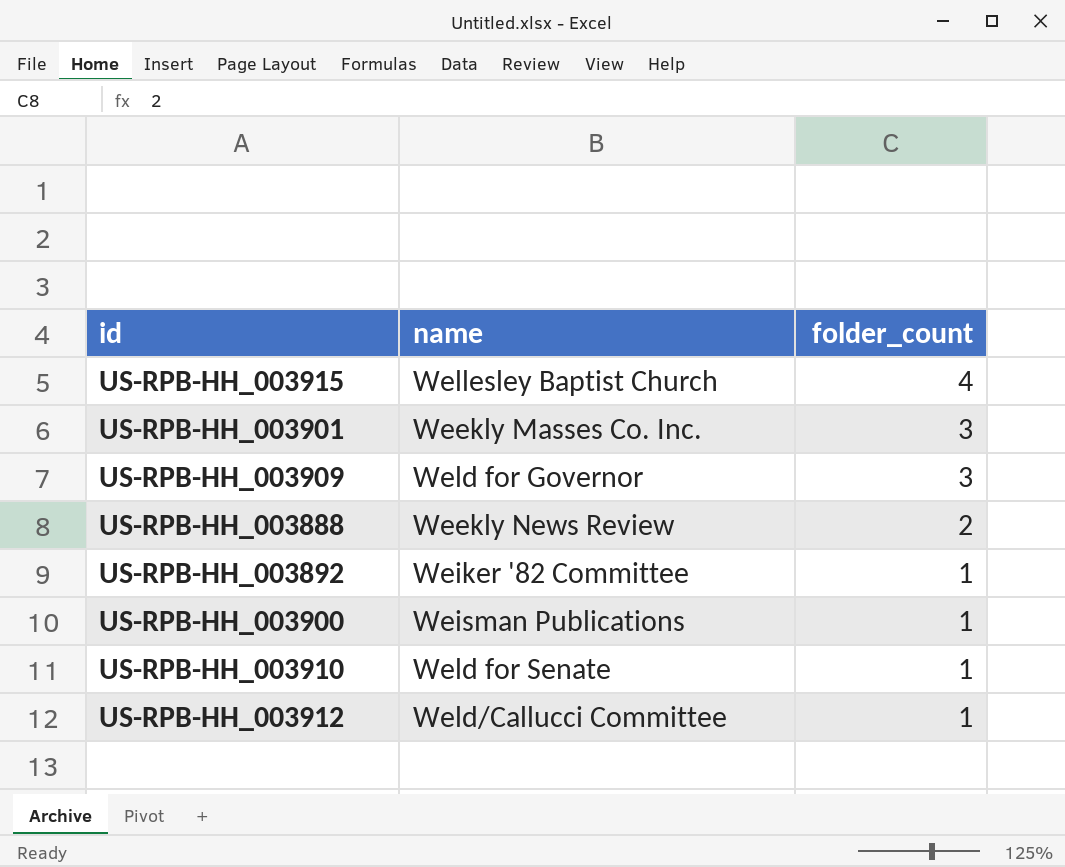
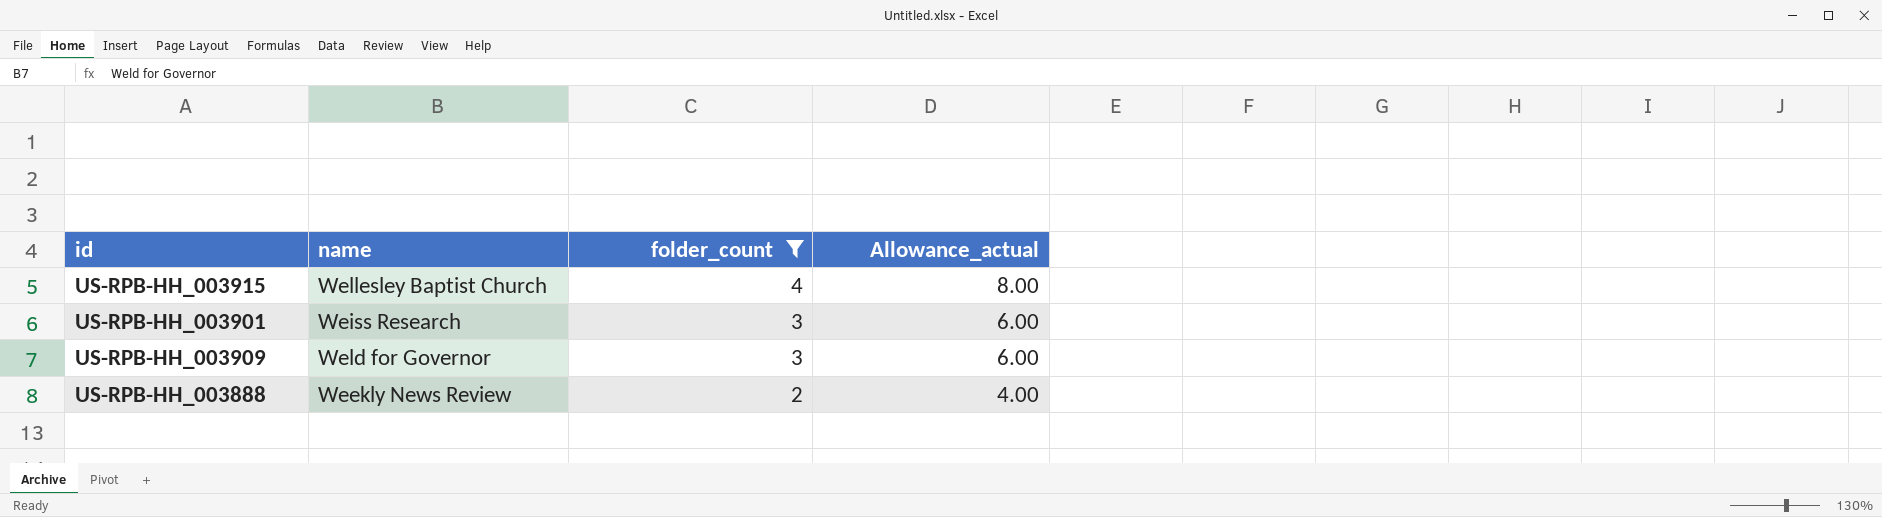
filter: none -> folder_count != 1
column Allowance_actual | formula: none -> [folder_count] * 2
US-RPB-HH_003901 | name: Weekly Masses Co. Inc. -> Weiss Research

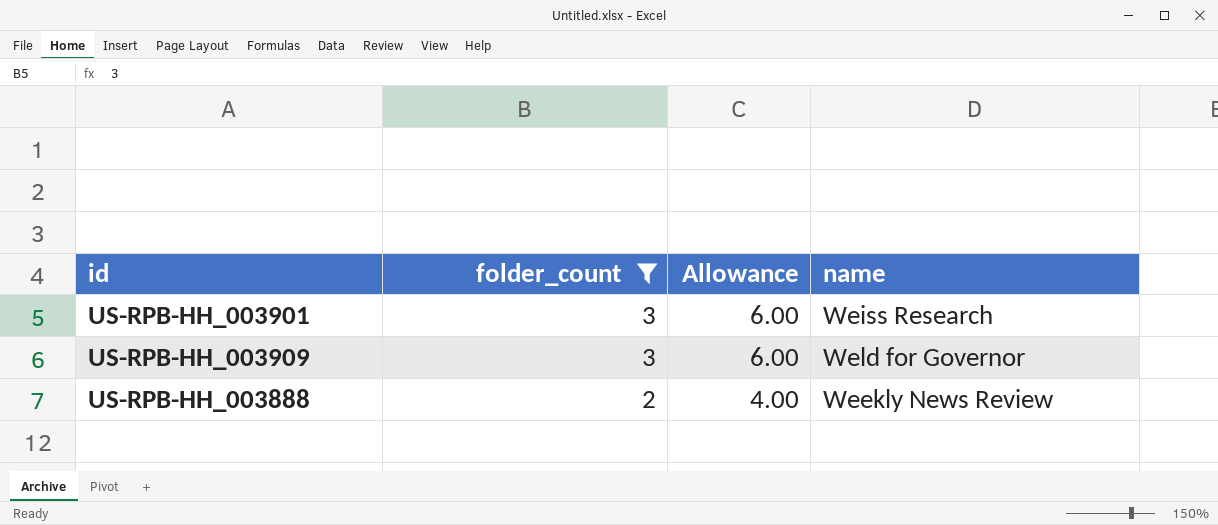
column name: Allowance_actual -> Allowance
column name | position: 2 -> 4
row US-RPB-HH_003915: Wellesley Baptist Church | 4 | 8.00 -> none

